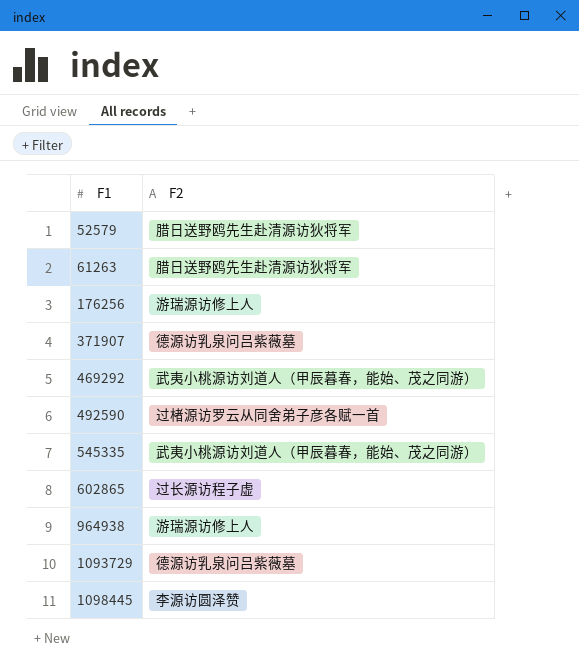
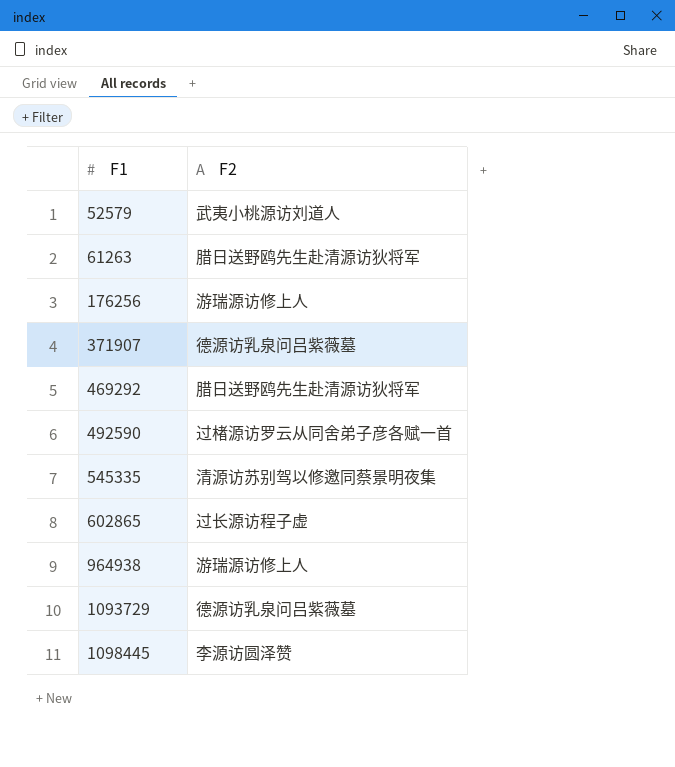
52579 | F2: 腊日送野鸥先生赴清源访狄将军 -> 武夷小桃源访刘道人
469292 | F2: 武夷小桃源访刘道人（甲辰暮春，能始、茂之同游） -> 腊日送野鸥先生赴清源访狄将军
545335 | F2: 武夷小桃源访刘道人（甲辰暮春，能始、茂之同游） -> 清源访苏别驾以修邀同蔡景明夜集

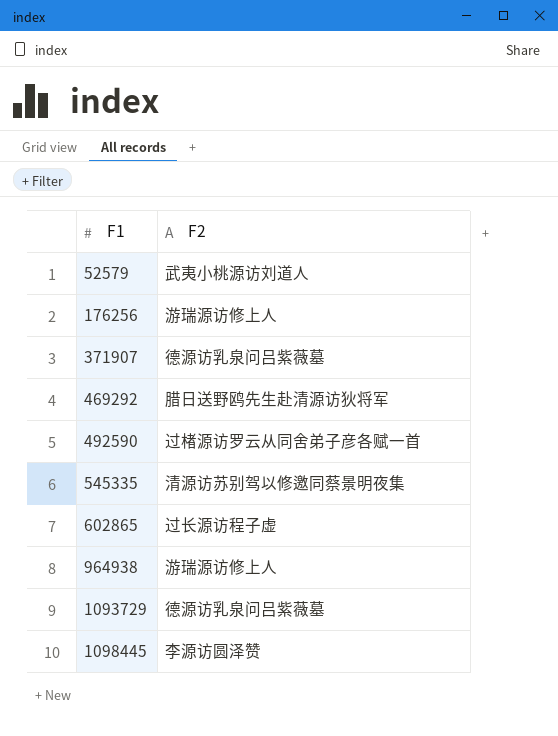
row 61263: 腊日送野鸥先生赴清源访狄将军 -> none

